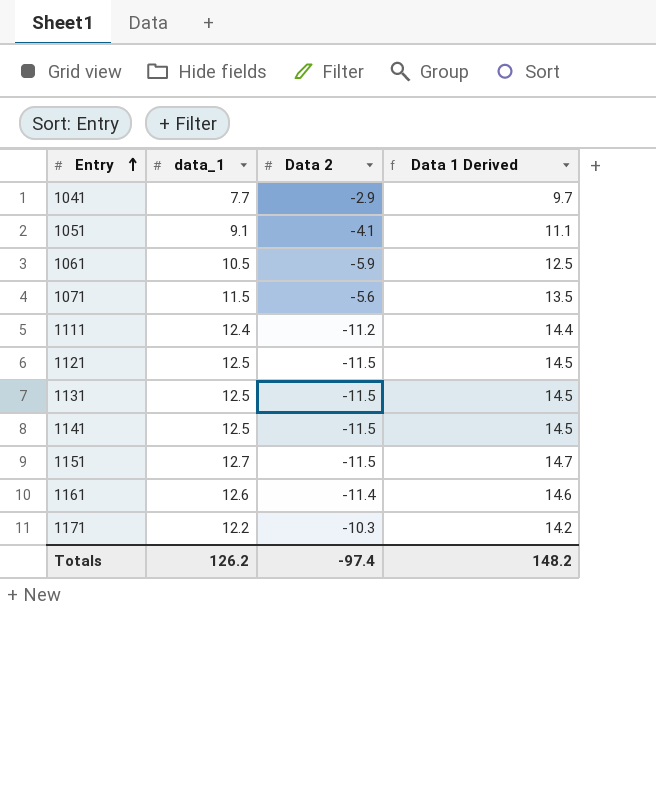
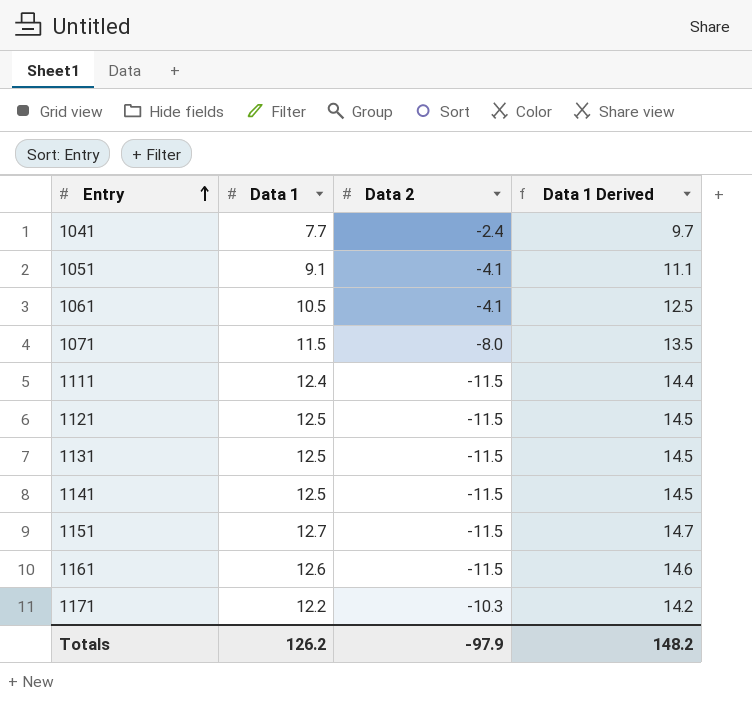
column name: data_1 -> Data 1
1041 | Data 2: -2.9 -> -2.4
1061 | Data 2: -5.9 -> -4.1
1071 | Data 2: -5.6 -> -8.0
1111 | Data 2: -11.2 -> -11.5
1161 | Data 2: -11.4 -> -11.5
Totals | Data 2: -97.4 -> -97.9

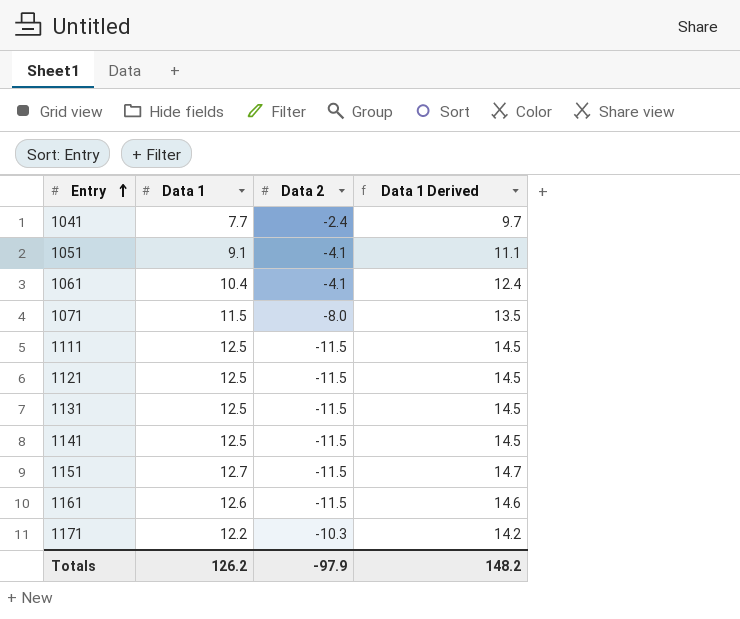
1061 | Data 1: 10.5 -> 10.4
1061 | Data 1 Derived: 12.5 -> 12.4
1111 | Data 1: 12.4 -> 12.5
1111 | Data 1 Derived: 14.4 -> 14.5

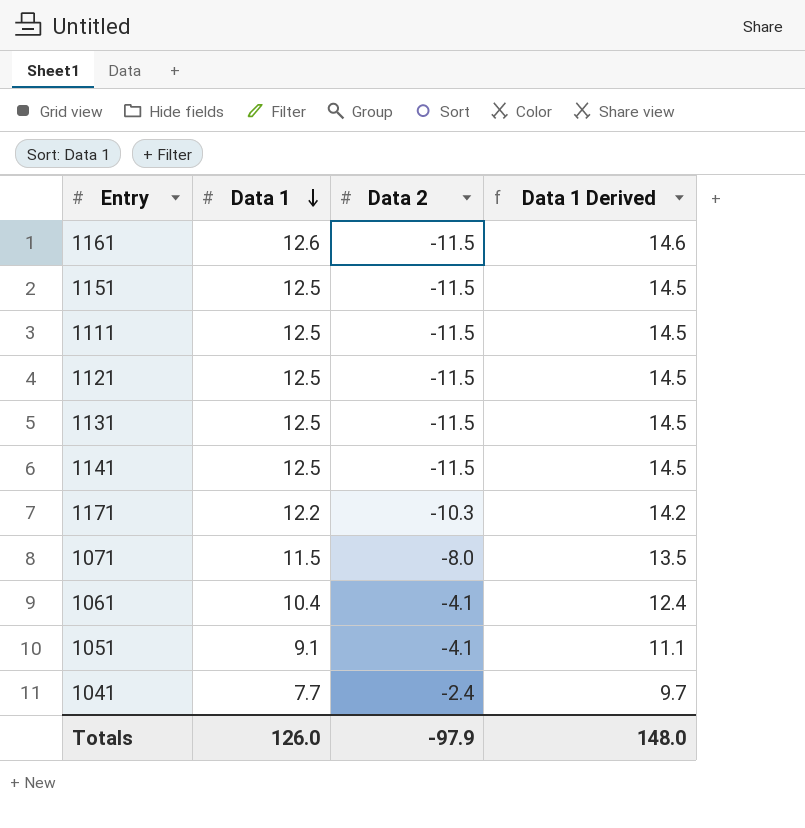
row order: Entry ascending -> Data 1 descending
1151 | Data 1: 12.7 -> 12.5
1151 | Data 1 Derived: 14.7 -> 14.5
Totals | Data 1: 126.2 -> 126.0
Totals | Data 1 Derived: 148.2 -> 148.0

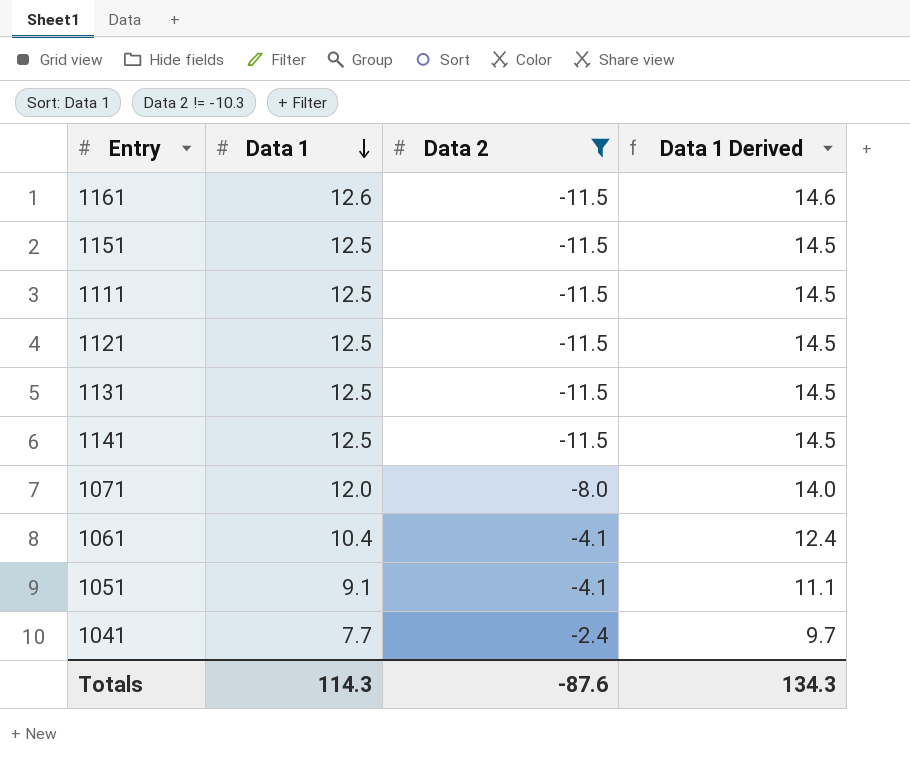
filter: none -> Data 2 != -10.3
1071 | Data 1: 11.5 -> 12.0
1071 | Data 1 Derived: 13.5 -> 14.0
Totals | Data 1: 126.0 -> 114.3
Totals | Data 2: -97.9 -> -87.6
Totals | Data 1 Derived: 148.0 -> 134.3

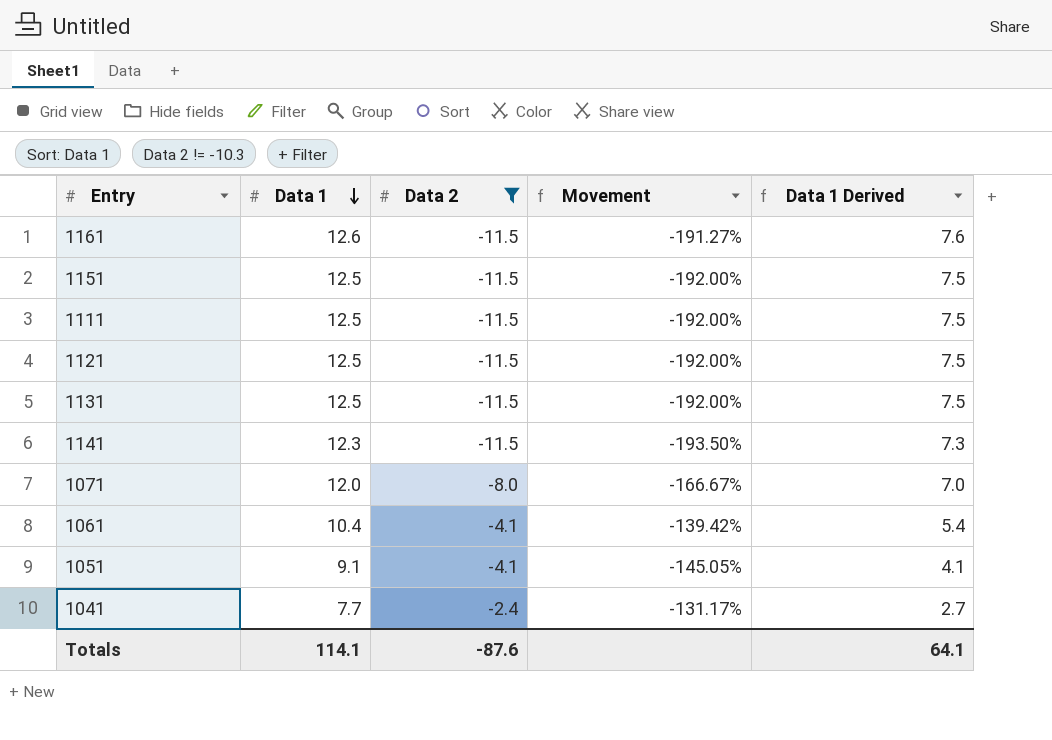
column Movement | formula: none -> ([Data 2] - [Data 1]) / [Data 1]
column Data 1 Derived | formula: [Data 1] + 2 -> [Data 1] - 5
1141 | Data 1: 12.5 -> 12.3
Totals | Data 1: 114.3 -> 114.1
Totals | Data 1 Derived: 134.3 -> 64.1

